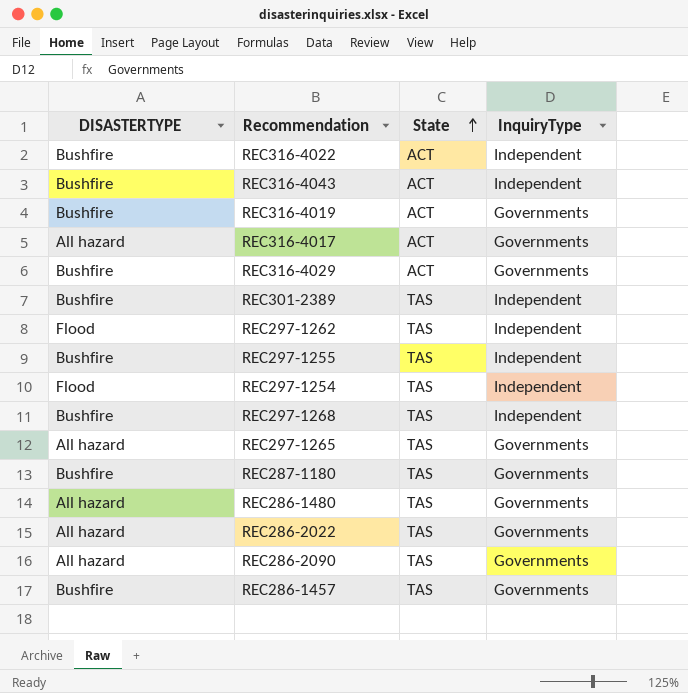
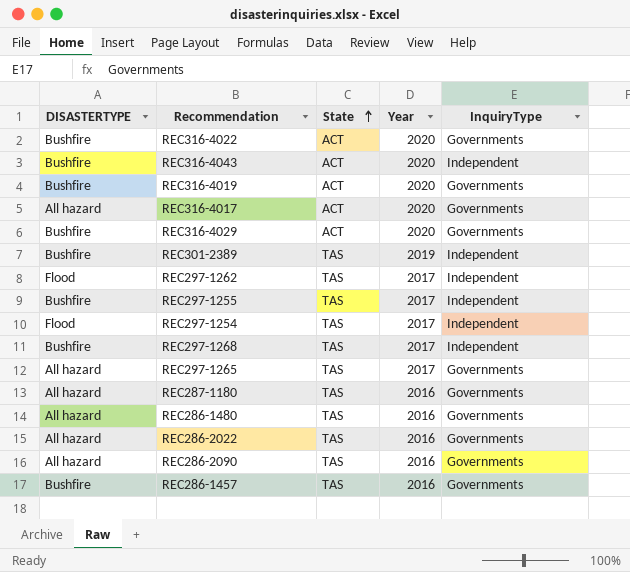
column Year | position: none -> 4
REC316-4022 | InquiryType: Independent -> Governments
REC287-1180 | DISASTERTYPE: Bushfire -> All hazard

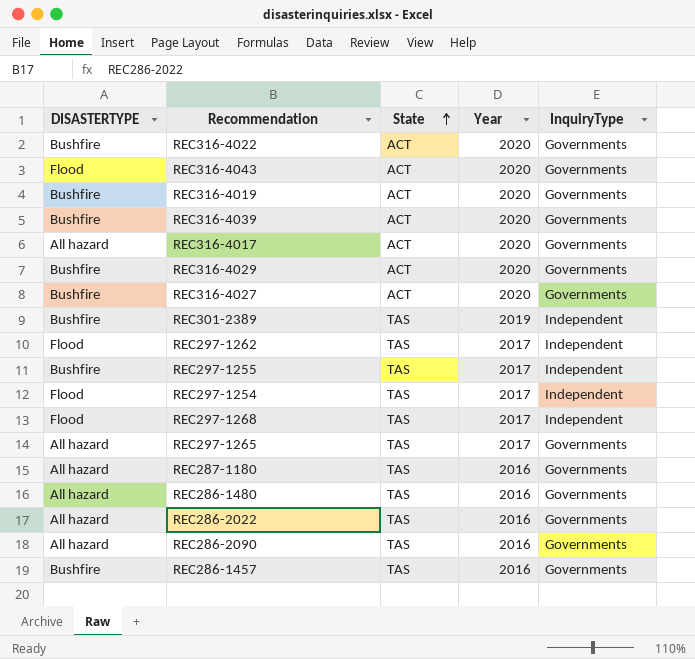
REC316-4043 | DISASTERTYPE: Bushfire -> Flood
REC316-4043 | InquiryType: Independent -> Governments
row REC316-4039: none -> Bushfire | ACT | 2020 | Governments
row REC316-4027: none -> Bushfire | ACT | 2020 | Governments
REC297-1268 | DISASTERTYPE: Bushfire -> Flood

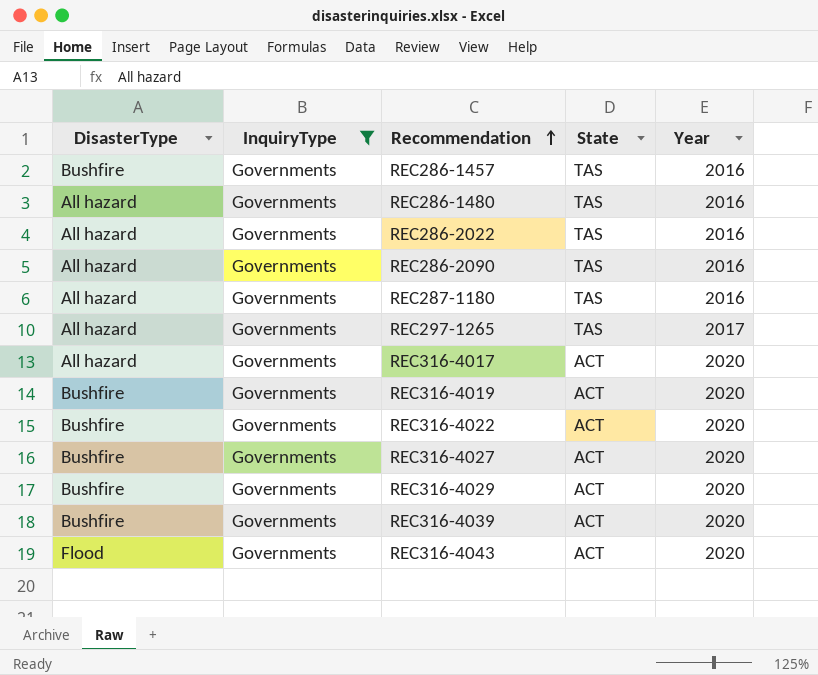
filter: none -> InquiryType = Governments
row order: State ascending -> Recommendation ascending
column name: DISASTERTYPE -> DisasterType
column InquiryType | position: 5 -> 2

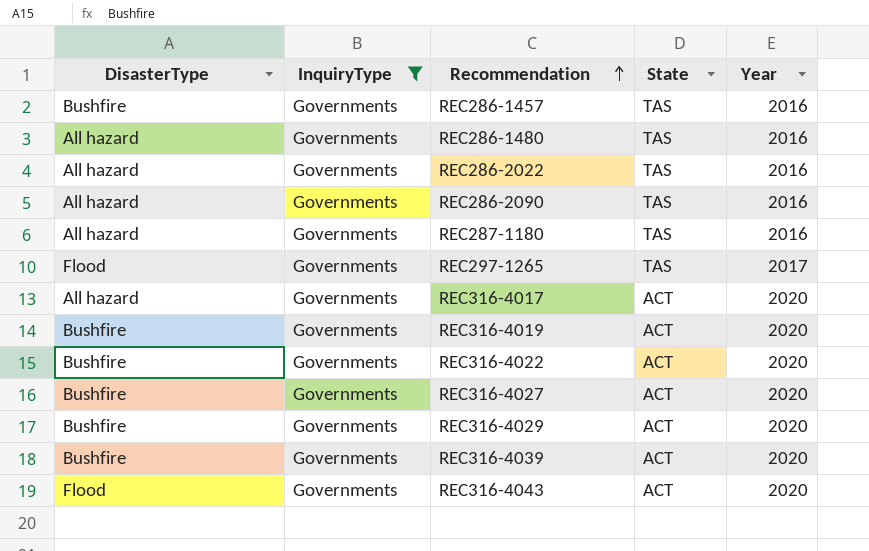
REC297-1265 | DisasterType: All hazard -> Flood

